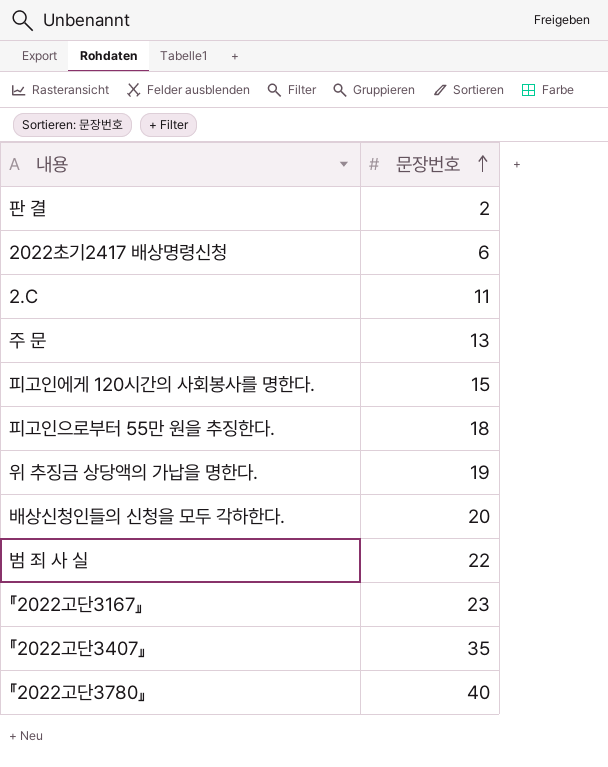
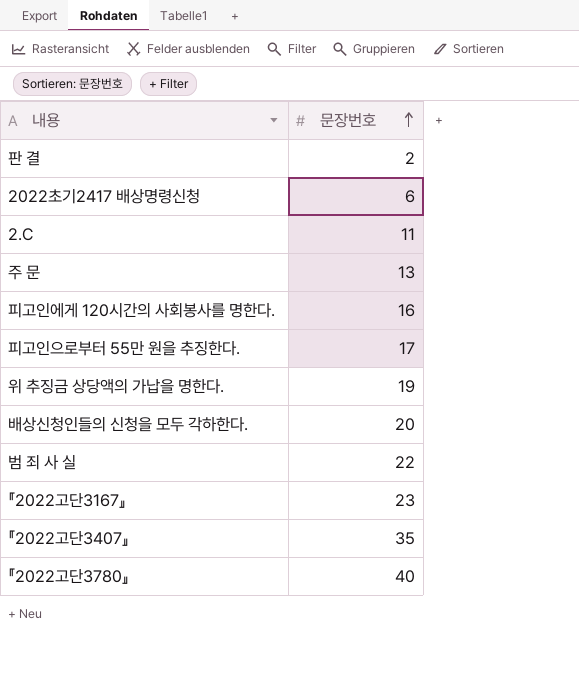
피고인에게 120시간의 사회봉사를 명한다. | 문장번호: 15 -> 16
피고인으로부터 55만 원을 추징한다. | 문장번호: 18 -> 17

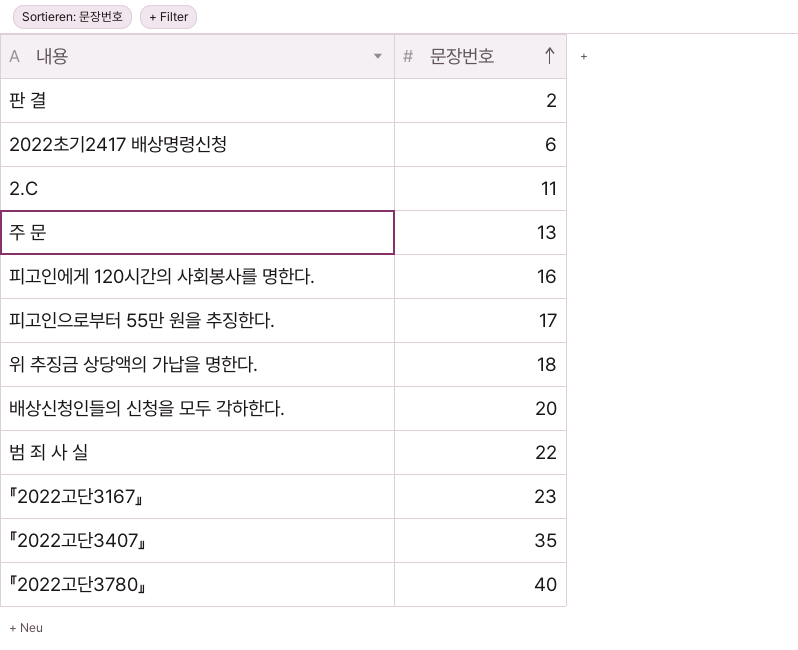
위 추징금 상당액의 가납을 명한다. | 문장번호: 19 -> 18

